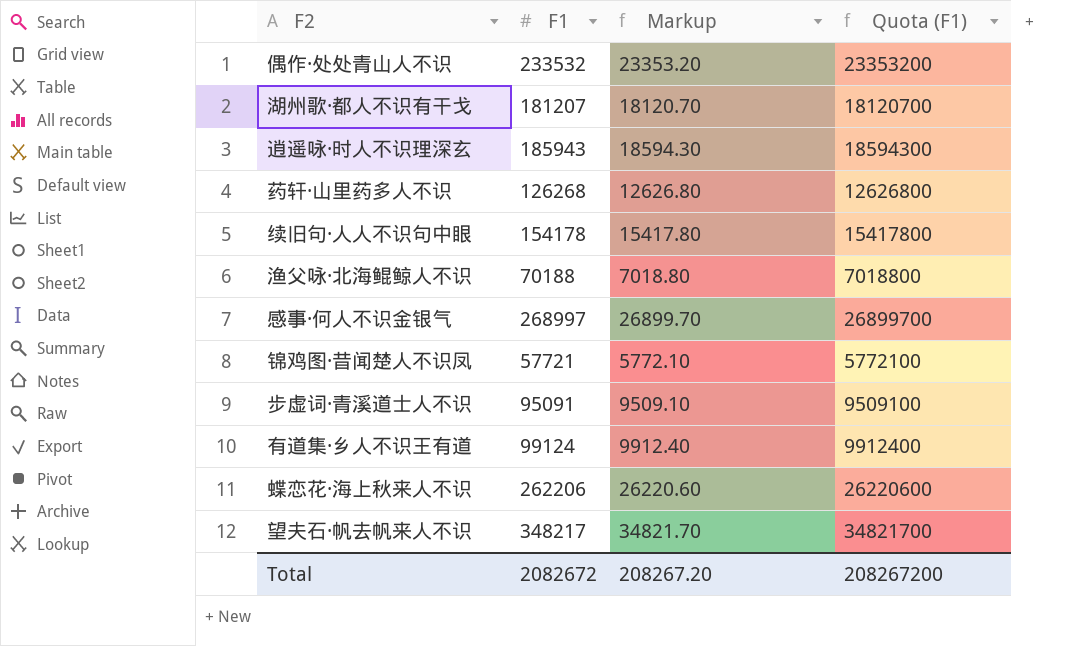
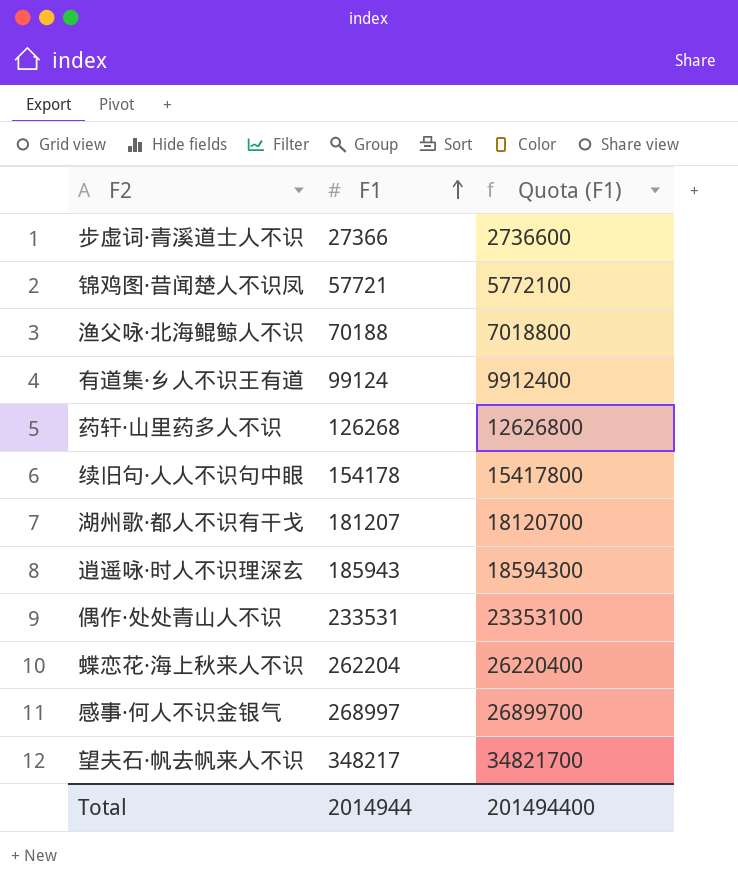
row order: none -> F1 ascending
column Markup | formula: [F1] * 0.1 -> none
步虚词·青溪道士人不识 | F1: 95091 -> 27366
步虚词·青溪道士人不识 | Quota (F1): 9509100 -> 2736600
偶作·处处青山人不识 | F1: 233532 -> 233531
偶作·处处青山人不识 | Quota (F1): 23353200 -> 23353100
蝶恋花·海上秋来人不识 | F1: 262206 -> 262204
蝶恋花·海上秋来人不识 | Quota (F1): 26220600 -> 26220400
Total | F1: 2082672 -> 2014944
Total | Quota (F1): 208267200 -> 201494400

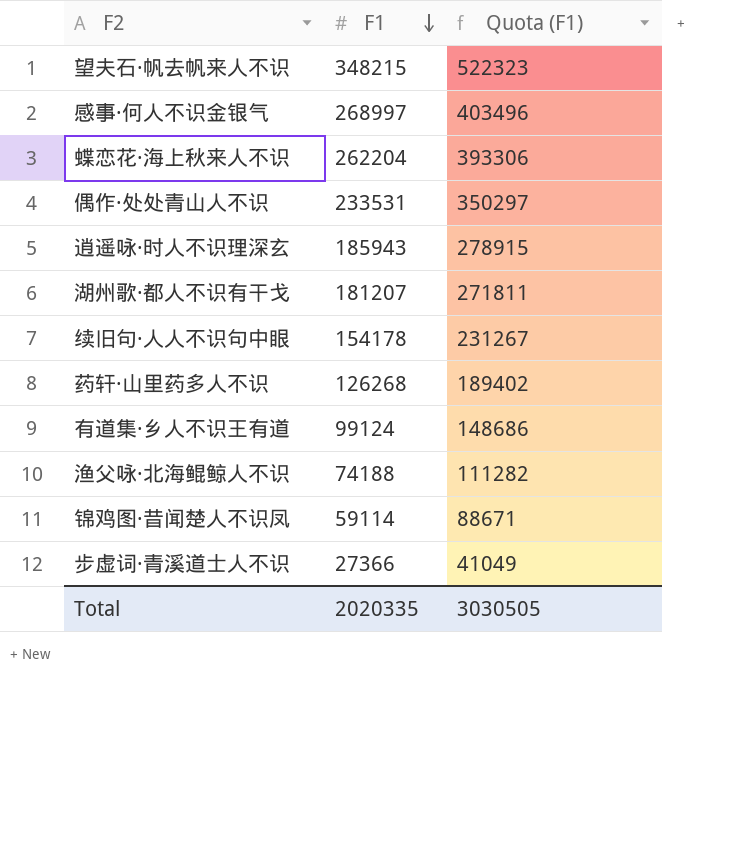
row order: F1 ascending -> F1 descending
column Quota (F1) | formula: [F1] * 100 -> [F1] * 1.5
望夫石·帆去帆来人不识 | F1: 348217 -> 348215
渔父咏·北海鲲鲸人不识 | F1: 70188 -> 74188
锦鸡图·昔闻楚人不识凤 | F1: 57721 -> 59114
Total | F1: 2014944 -> 2020335
Total | Quota (F1): 201494400 -> 3030505

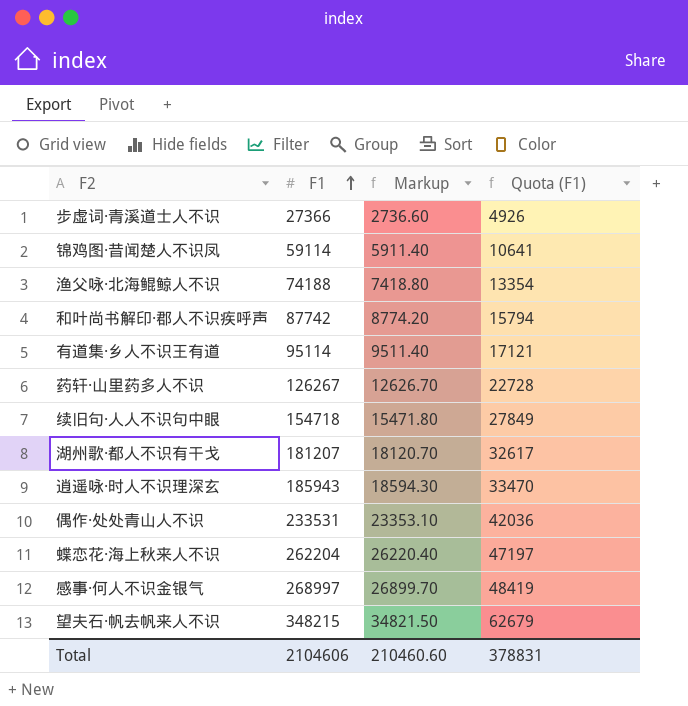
row order: F1 descending -> F1 ascending
column Markup | formula: none -> [F1] * 0.1
column Quota (F1) | formula: [F1] * 1.5 -> [F1] * 0.18
row 和叶尚书解印·郡人不识疾呼声: none -> 87742 | 8774.20 | 15794
有道集·乡人不识王有道 | F1: 99124 -> 95114
药轩·山里药多人不识 | F1: 126268 -> 126267
续旧句·人人不识句中眼 | F1: 154178 -> 154718
Total | F1: 2020335 -> 2104606
Total | Quota (F1): 3030505 -> 378831

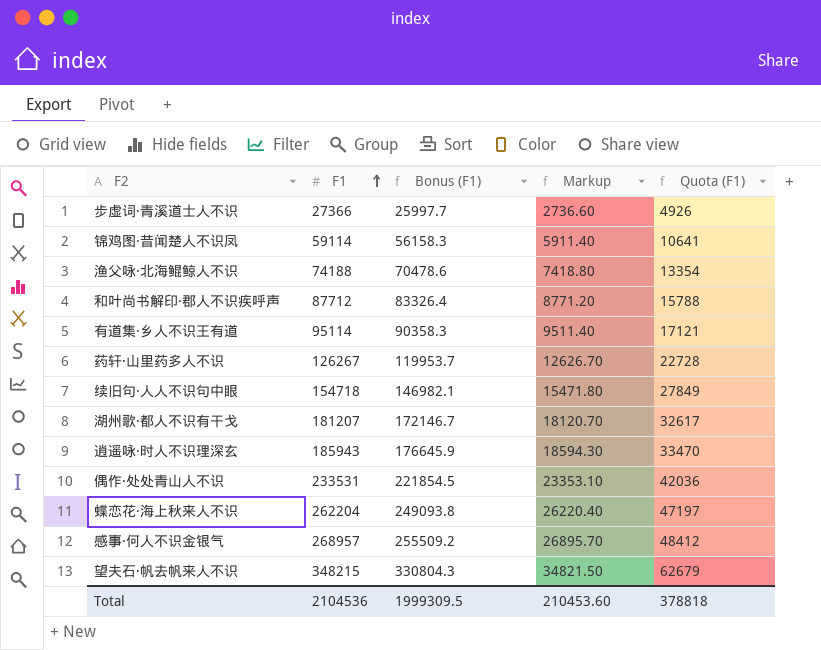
column Bonus (F1) | formula: none -> [F1] * 0.95
和叶尚书解印·郡人不识疾呼声 | F1: 87742 -> 87712
和叶尚书解印·郡人不识疾呼声 | Markup: 8774.20 -> 8771.20
和叶尚书解印·郡人不识疾呼声 | Quota (F1): 15794 -> 15788
感事·何人不识金银气 | F1: 268997 -> 268957
感事·何人不识金银气 | Markup: 26899.70 -> 26895.70
感事·何人不识金银气 | Quota (F1): 48419 -> 48412
Total | F1: 2104606 -> 2104536
Total | Markup: 210460.60 -> 210453.60
Total | Quota (F1): 378831 -> 378818

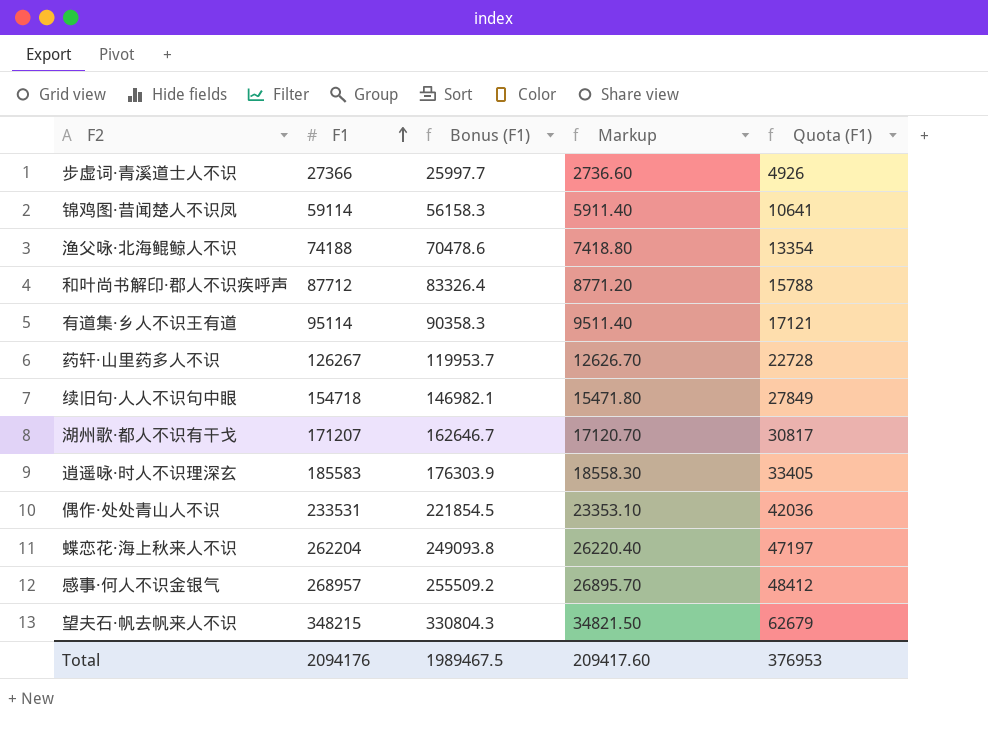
湖州歌·都人不识有干戈 | F1: 181207 -> 171207
湖州歌·都人不识有干戈 | Bonus (F1): 172146.7 -> 162646.7
湖州歌·都人不识有干戈 | Markup: 18120.70 -> 17120.70
湖州歌·都人不识有干戈 | Quota (F1): 32617 -> 30817
逍遥咏·时人不识理深玄 | F1: 185943 -> 185583
逍遥咏·时人不识理深玄 | Bonus (F1): 176645.9 -> 176303.9
逍遥咏·时人不识理深玄 | Markup: 18594.30 -> 18558.30
逍遥咏·时人不识理深玄 | Quota (F1): 33470 -> 33405
Total | F1: 2104536 -> 2094176
Total | Bonus (F1): 1999309.5 -> 1989467.5
Total | Markup: 210453.60 -> 209417.60
Total | Quota (F1): 378818 -> 376953

